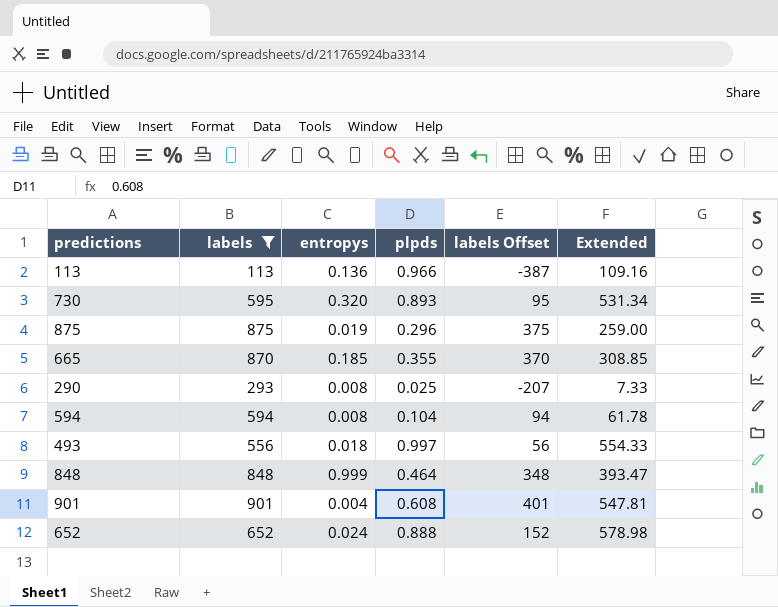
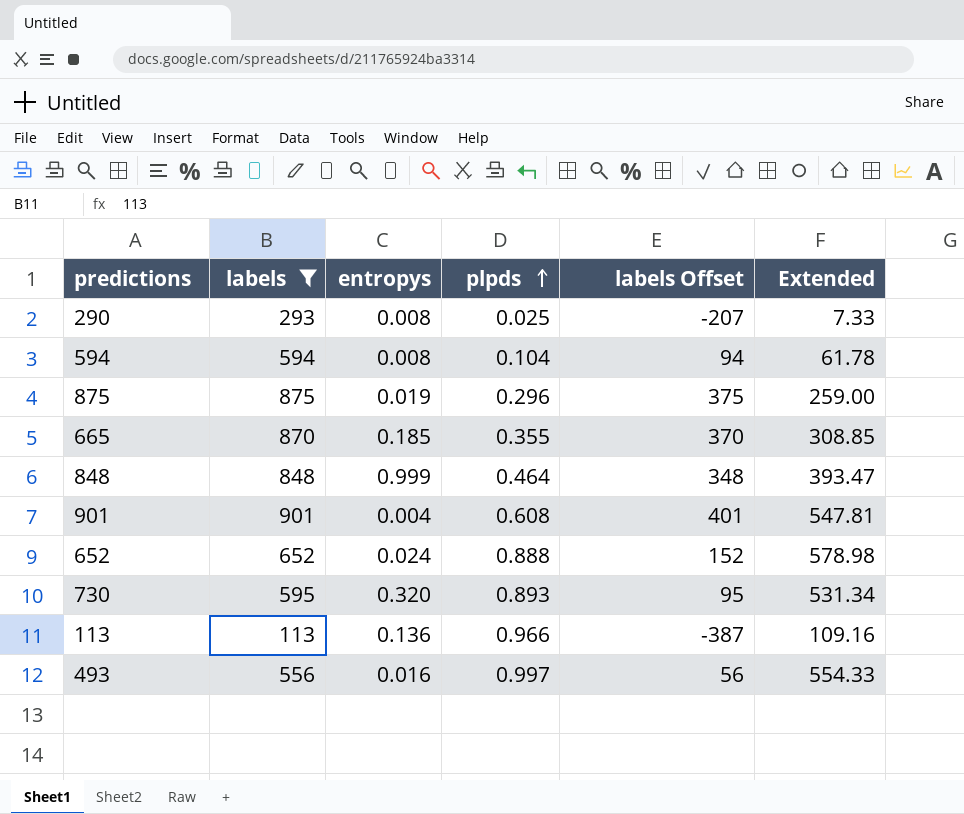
row order: none -> plpds ascending
493 | entropys: 0.018 -> 0.016

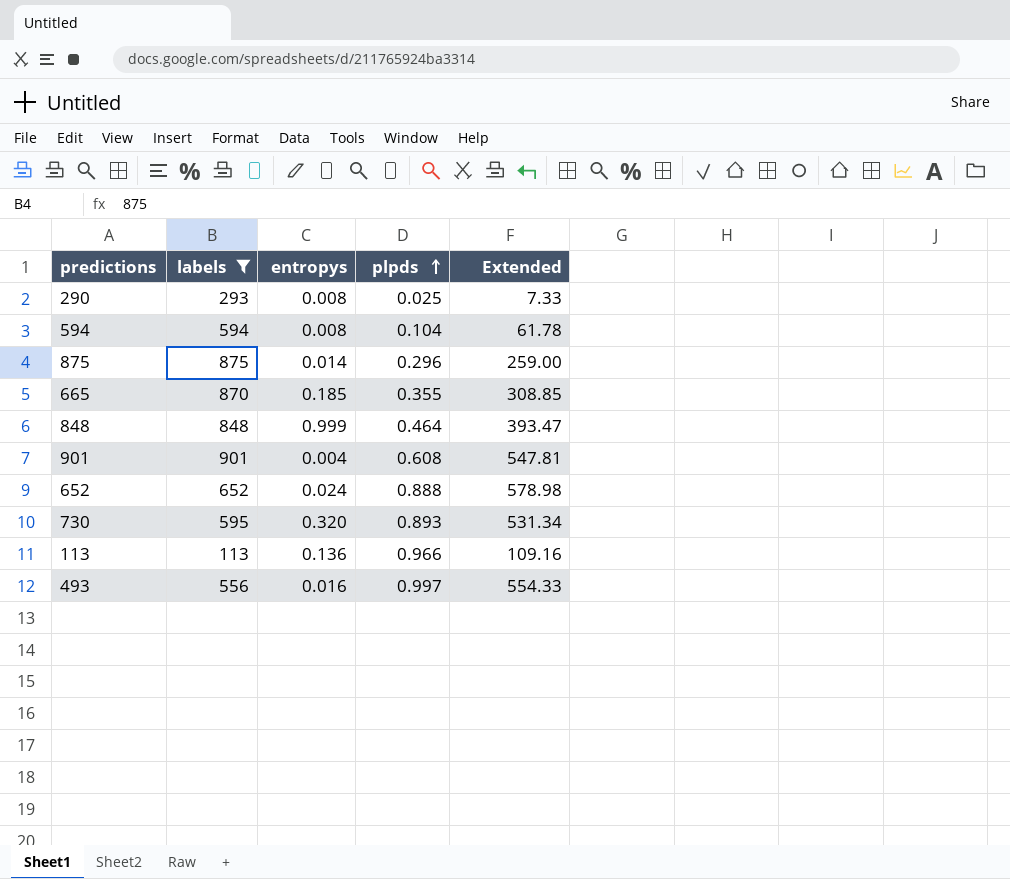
column labels Offset | formula: [labels] - 500 -> none
875 | entropys: 0.019 -> 0.014

